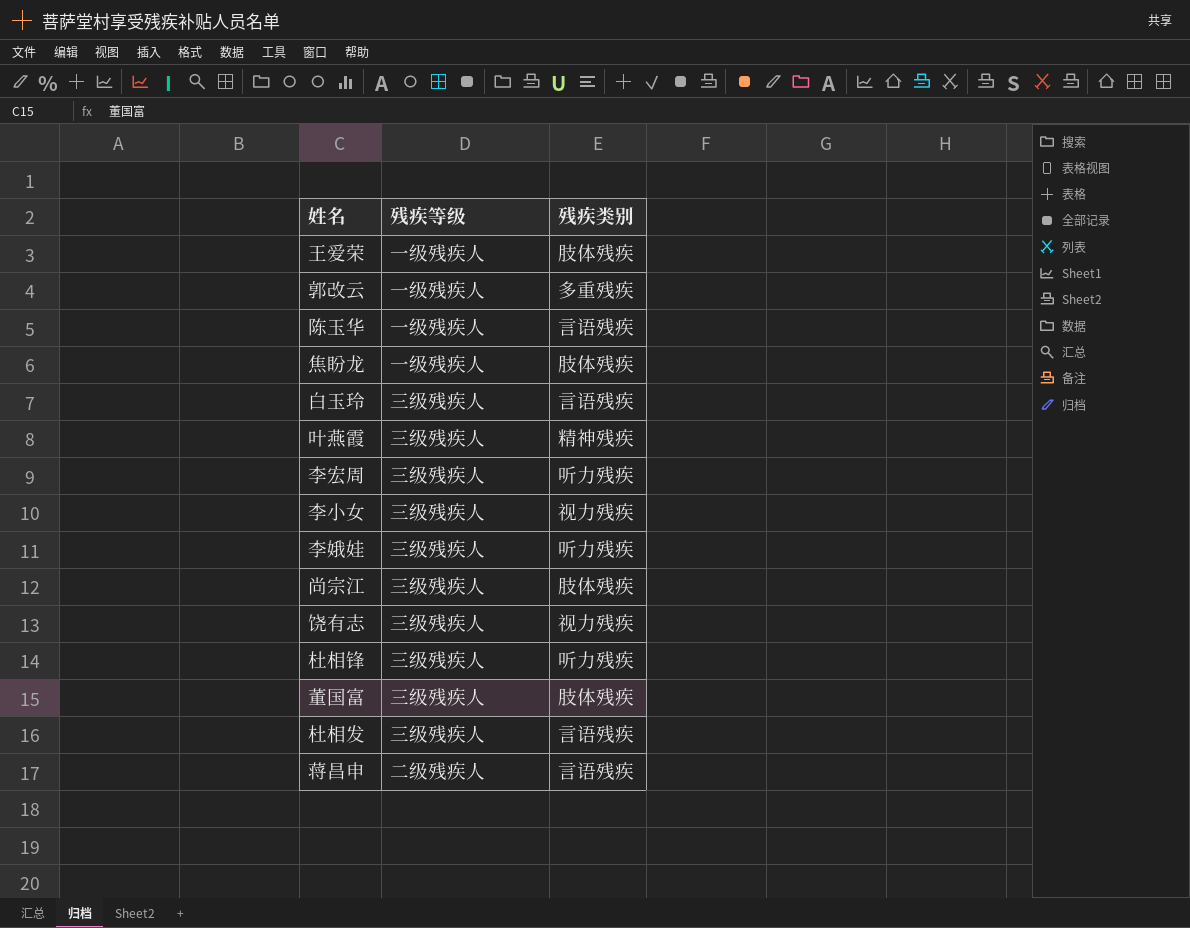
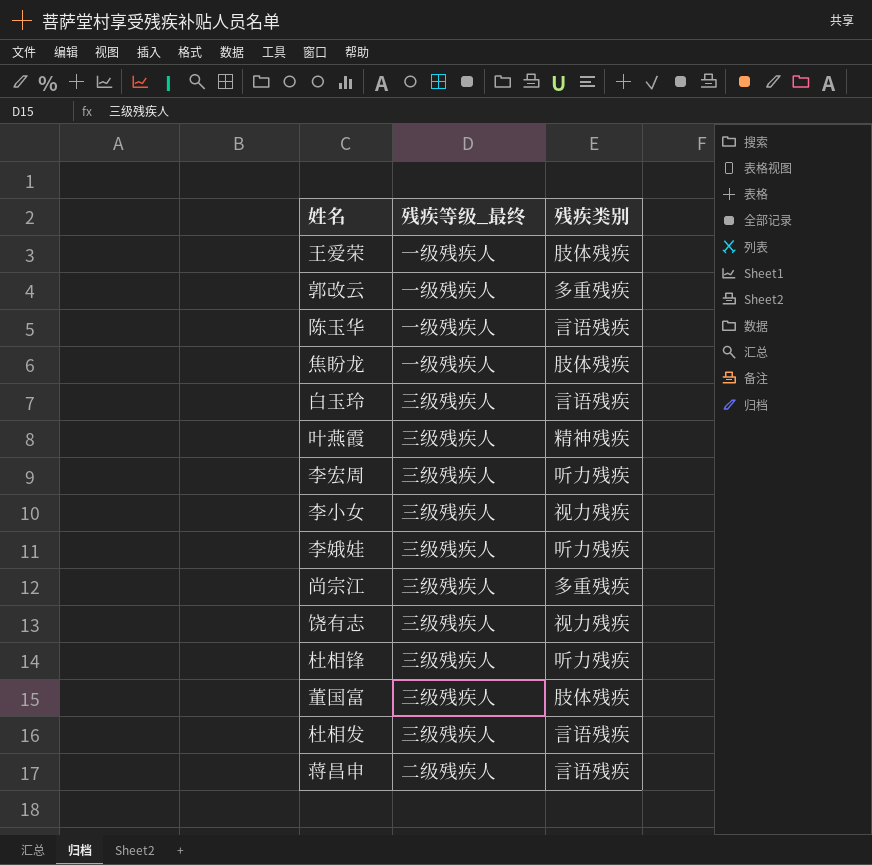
column name: 残疾等级 -> 残疾等级_最终
尚宗江 | 残疾类别: 肢体残疾 -> 多重残疾

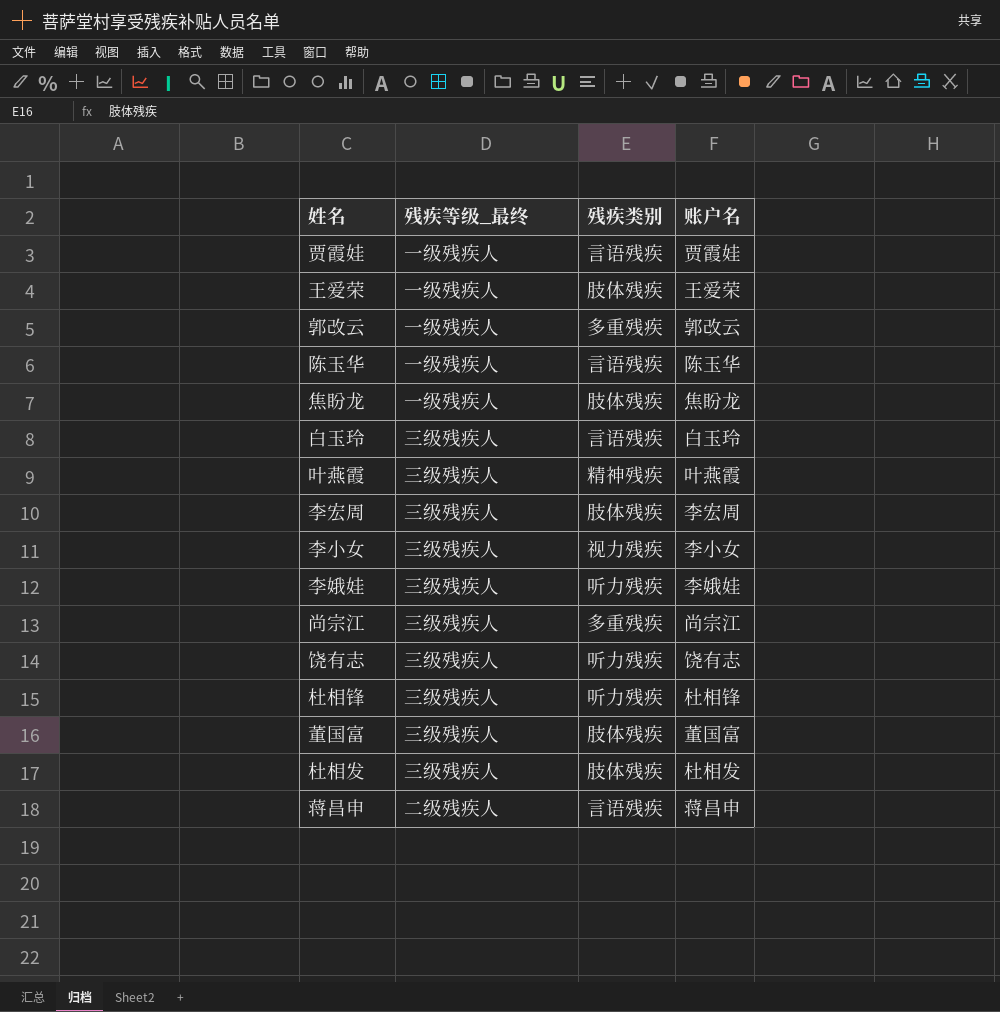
column 账户名 | position: none -> 4
row 贾霞娃: none -> 一级残疾人 | 言语残疾 | 贾霞娃
李宏周 | 残疾类别: 听力残疾 -> 肢体残疾
饶有志 | 残疾类别: 视力残疾 -> 听力残疾
杜相发 | 残疾类别: 言语残疾 -> 肢体残疾

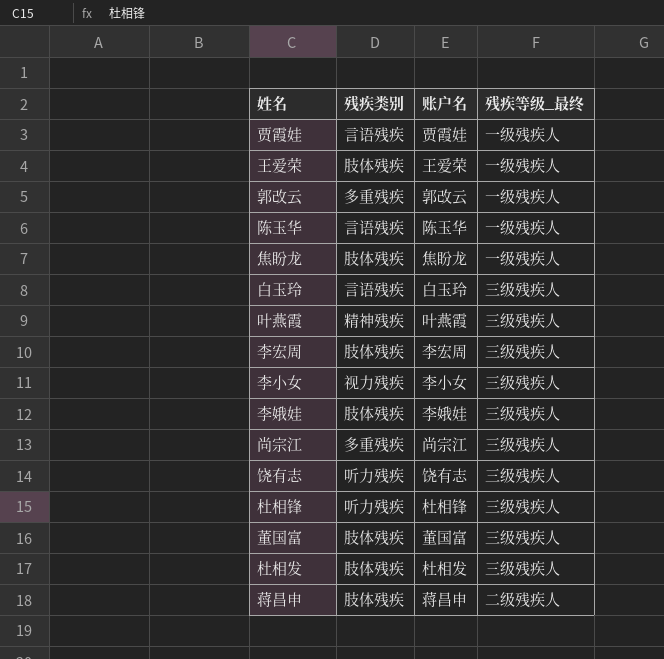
column 残疾等级_最终 | position: 2 -> 4
李娥娃 | 残疾类别: 听力残疾 -> 肢体残疾
蒋昌申 | 残疾类别: 言语残疾 -> 肢体残疾

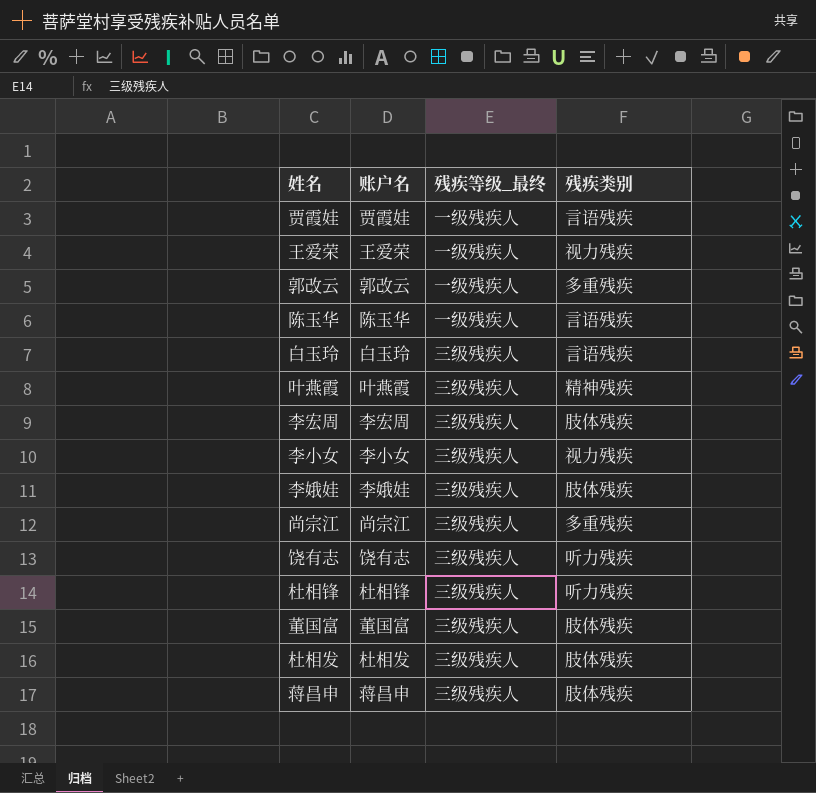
column 残疾类别 | position: 2 -> 4
row 焦盼龙: 肢体残疾 | 焦盼龙 | 一级残疾人 -> none
王爱荣 | 残疾类别: 肢体残疾 -> 视力残疾
蒋昌申 | 残疾等级_最终: 二级残疾人 -> 三级残疾人

